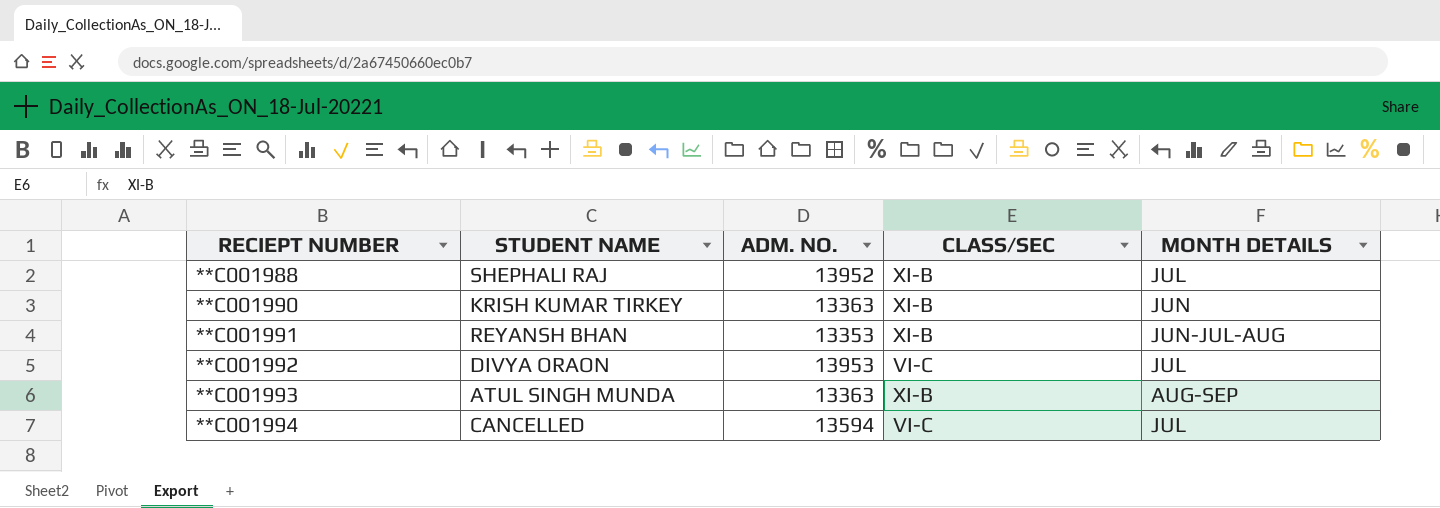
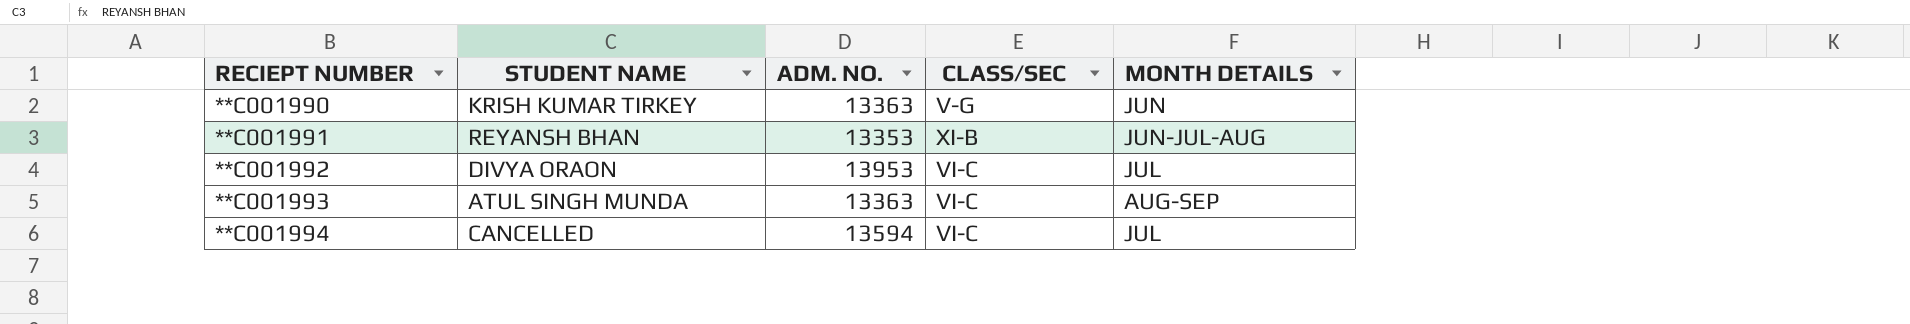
row **C001988: SHEPHALI RAJ | 13952 | XI-B | JUL -> none
**C001990 | CLASS/SEC: XI-B -> V-G
**C001993 | CLASS/SEC: XI-B -> VI-C

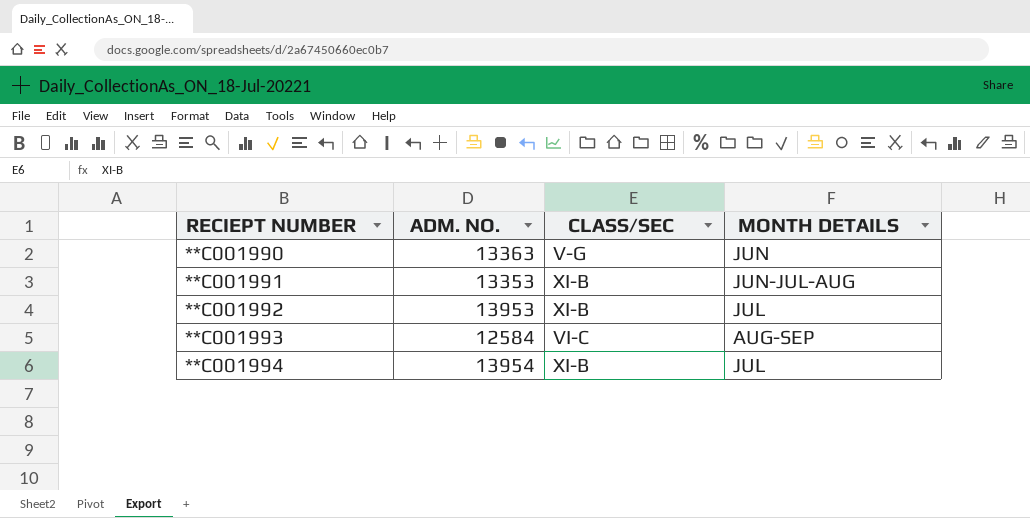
column STUDENT NAME | position: 2 -> none
**C001992 | CLASS/SEC: VI-C -> XI-B
**C001993 | ADM. NO.: 13363 -> 12584
**C001994 | ADM. NO.: 13594 -> 13954
**C001994 | CLASS/SEC: VI-C -> XI-B

